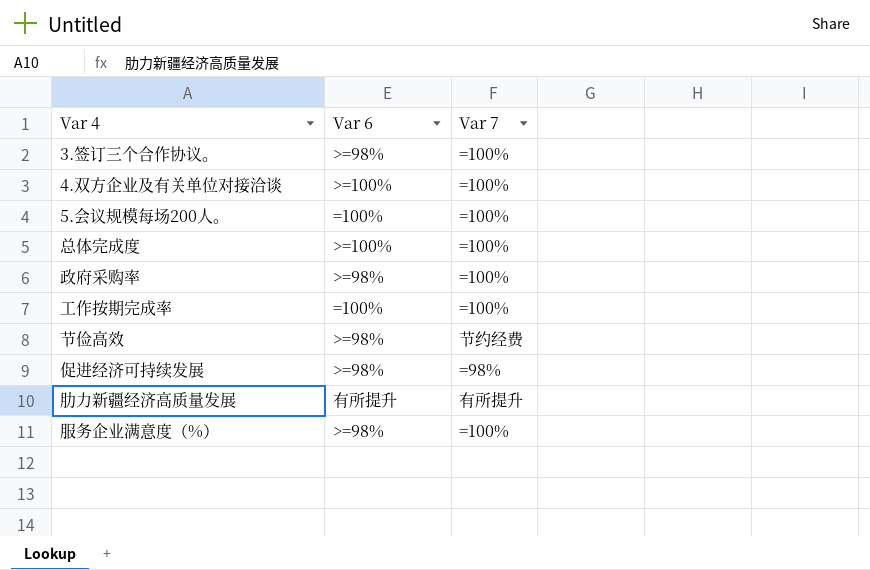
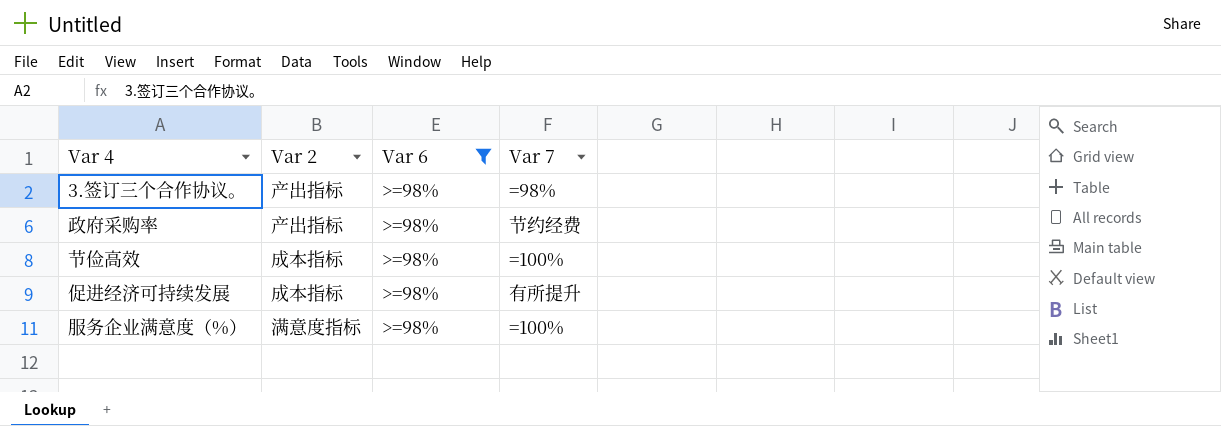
filter: none -> Var 6 = >=98%
column Var 2 | position: none -> 2
3.签订三个合作协议。 | Var 7: =100% -> =98%
政府采购率 | Var 7: =100% -> 节约经费
节俭高效 | Var 7: 节约经费 -> =100%
促进经济可持续发展 | Var 7: =98% -> 有所提升

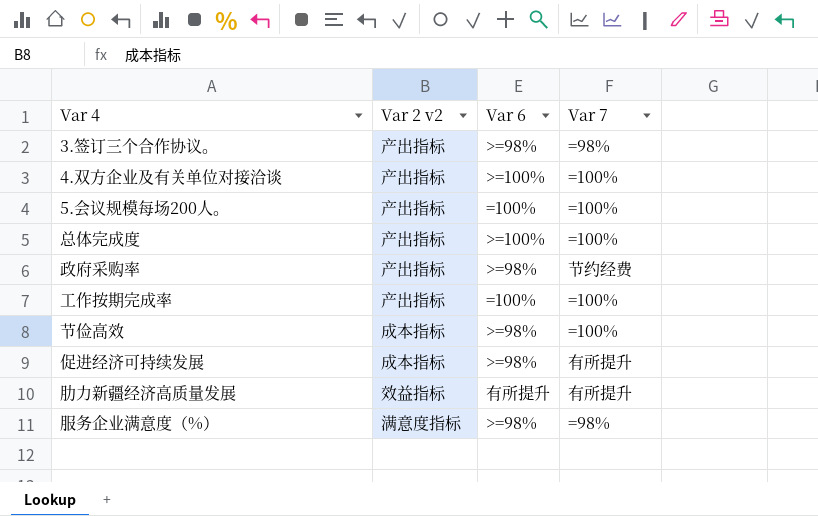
filter: Var 6 = >=98% -> none
column name: Var 2 -> Var 2 v2
服务企业满意度（%） | Var 7: =100% -> =98%

